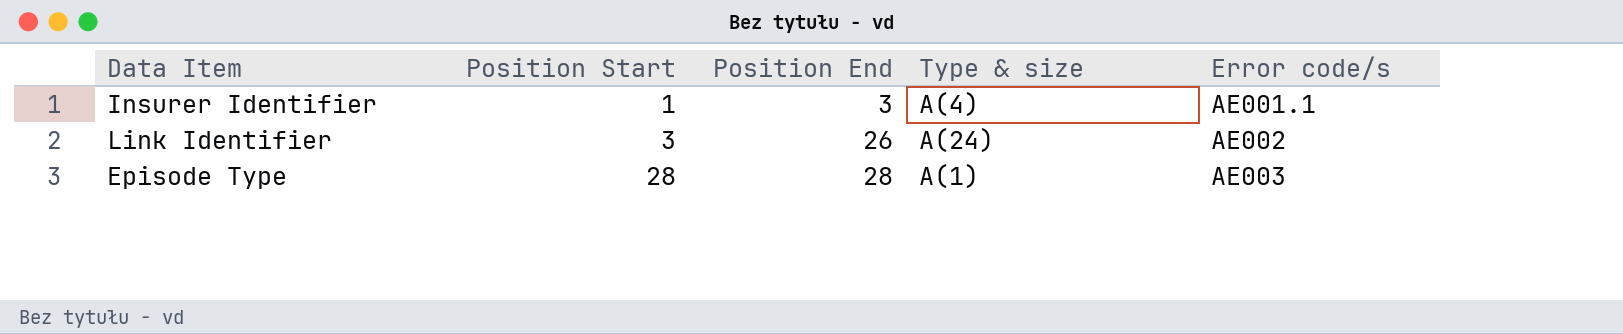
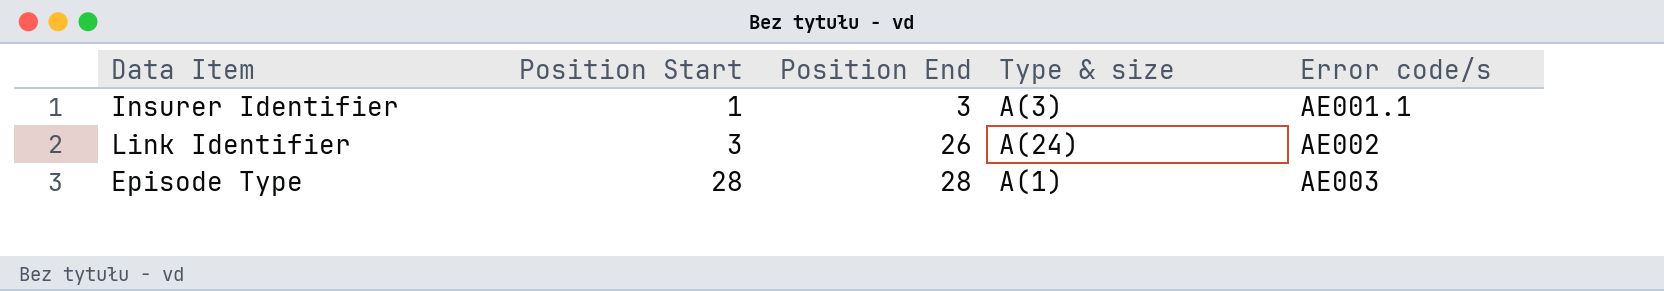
Insurer Identifier | Type & size: A(4) -> A(3)

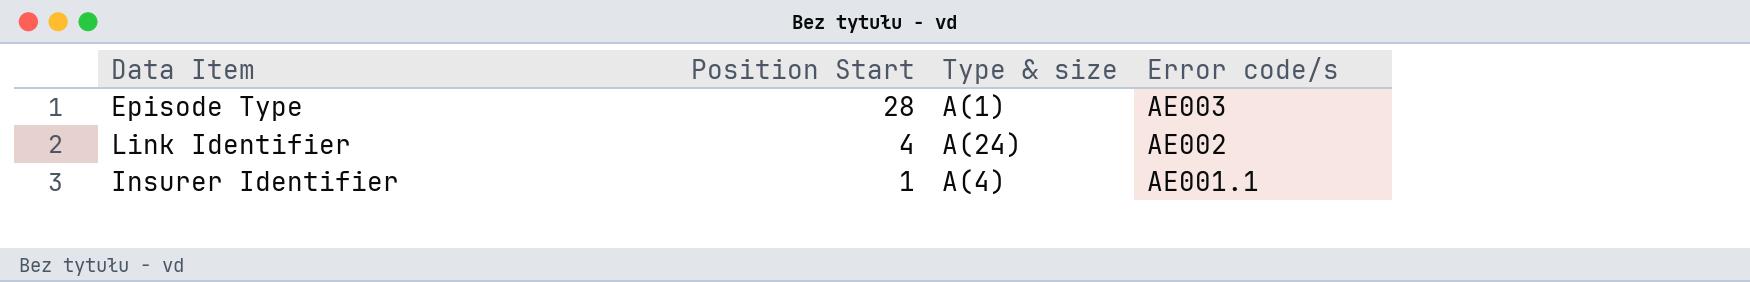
row order: Position Start ascending -> Position Start descending
column Position End | position: 3 -> none
Link Identifier | Position Start: 3 -> 4
Insurer Identifier | Type & size: A(3) -> A(4)

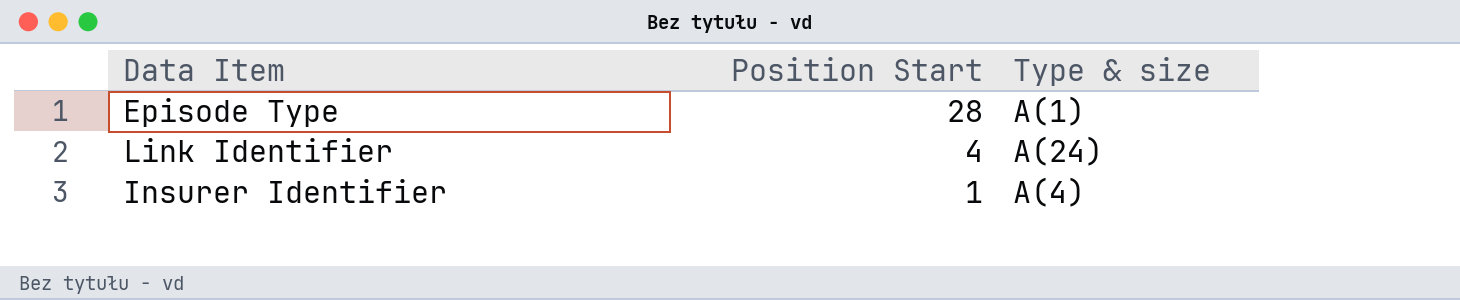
column Error code/s | position: 4 -> none

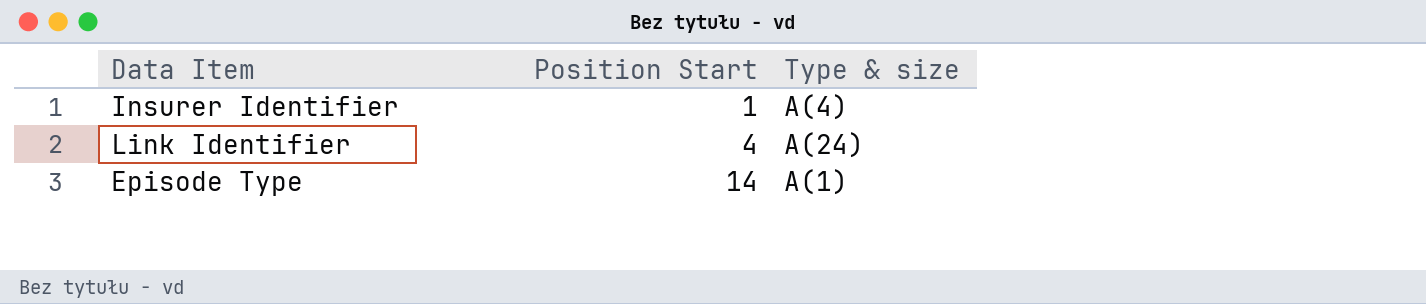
row order: Position Start descending -> Position Start ascending
Episode Type | Position Start: 28 -> 14

